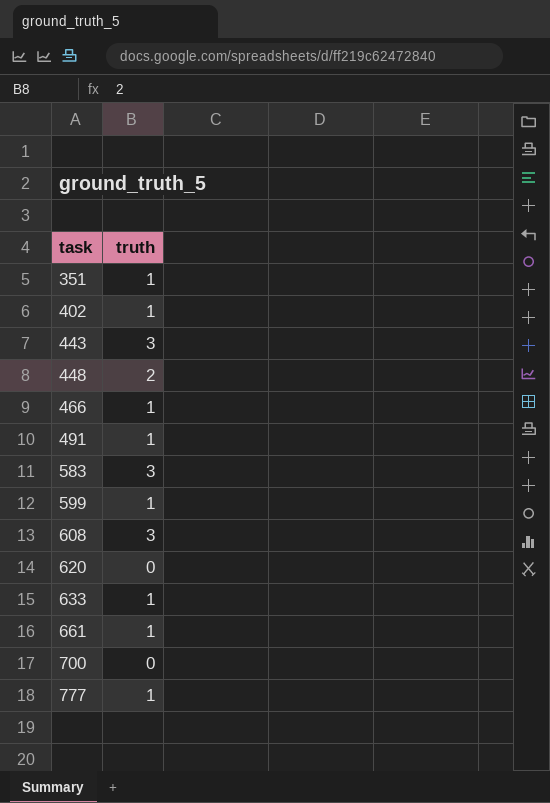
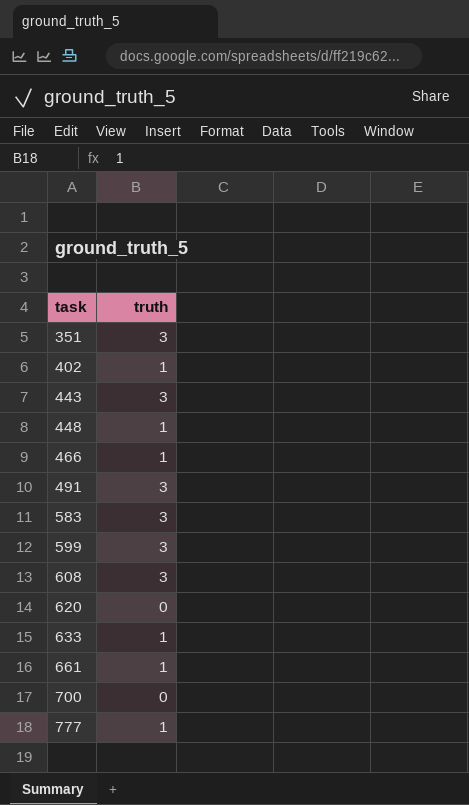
351 | truth: 1 -> 3
448 | truth: 2 -> 1
491 | truth: 1 -> 3
599 | truth: 1 -> 3

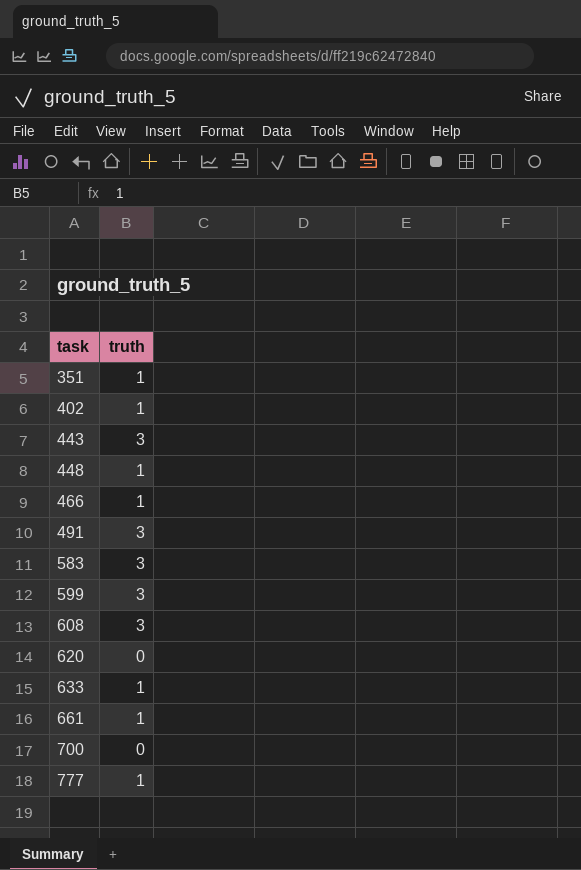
351 | truth: 3 -> 1

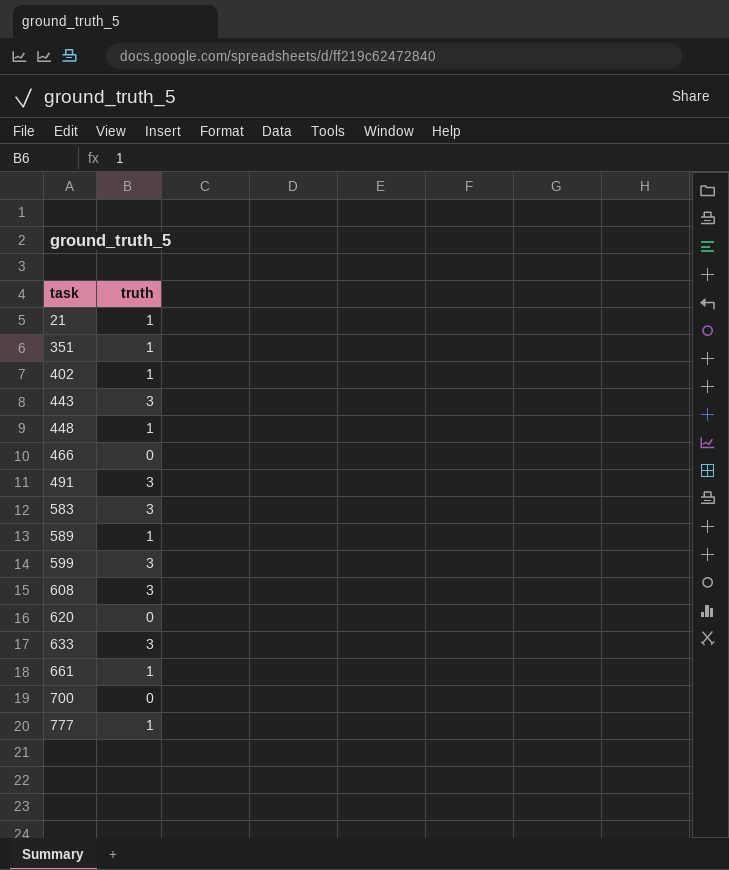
row 21: none -> 1
466 | truth: 1 -> 0
row 589: none -> 1
633 | truth: 1 -> 3

